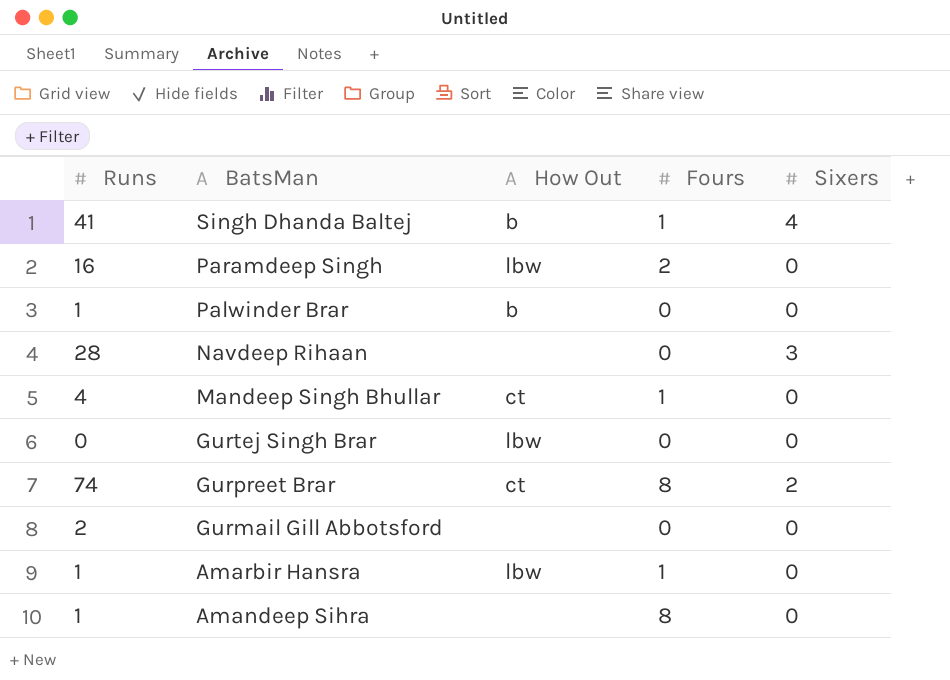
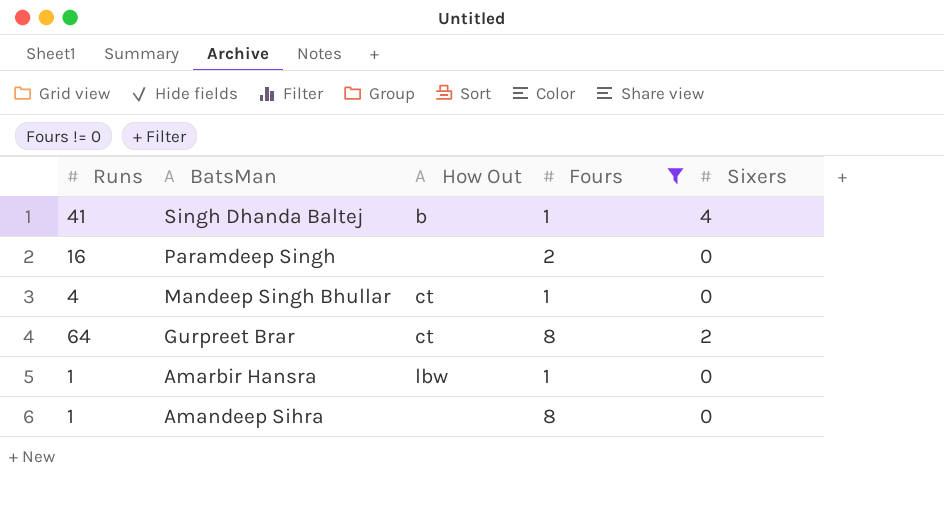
filter: none -> Fours != 0
Paramdeep Singh | How Out: lbw -> none
Gurpreet Brar | Runs: 74 -> 64

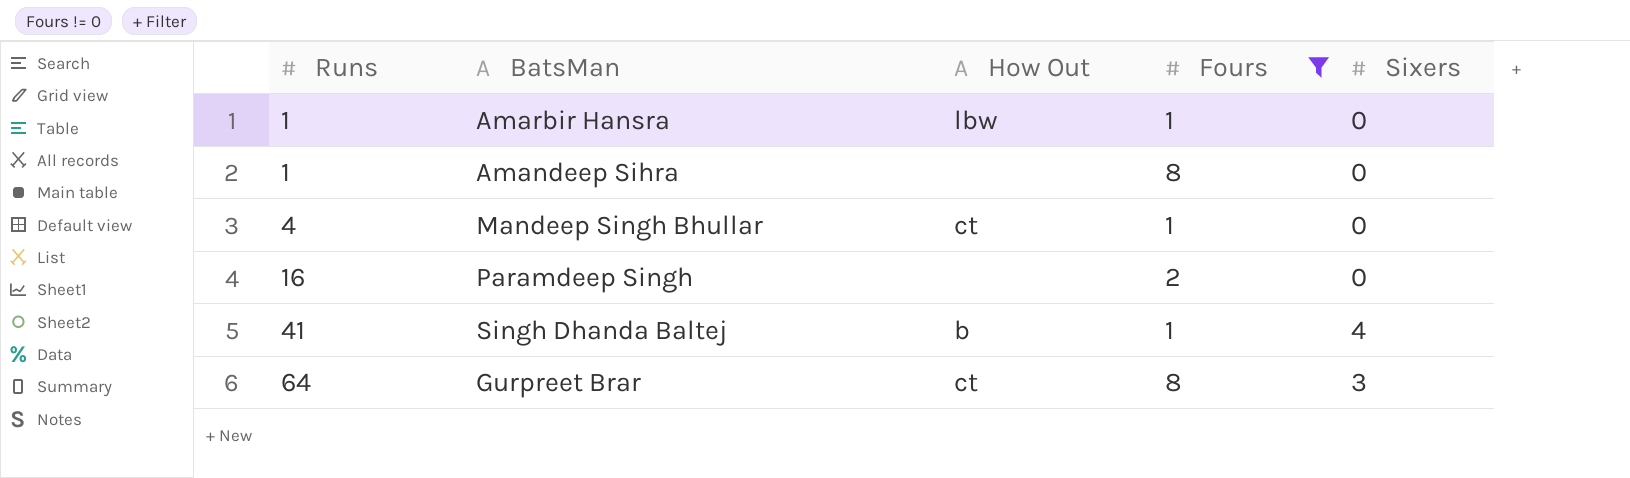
row order: BatsMan descending -> Runs ascending
Gurpreet Brar | Sixers: 2 -> 3

